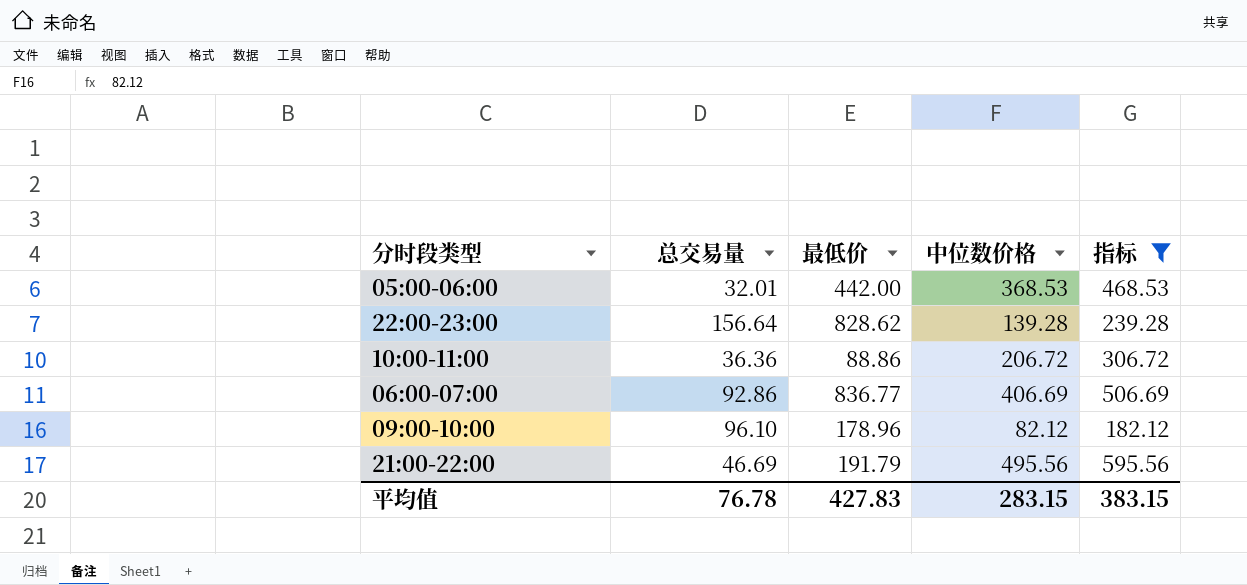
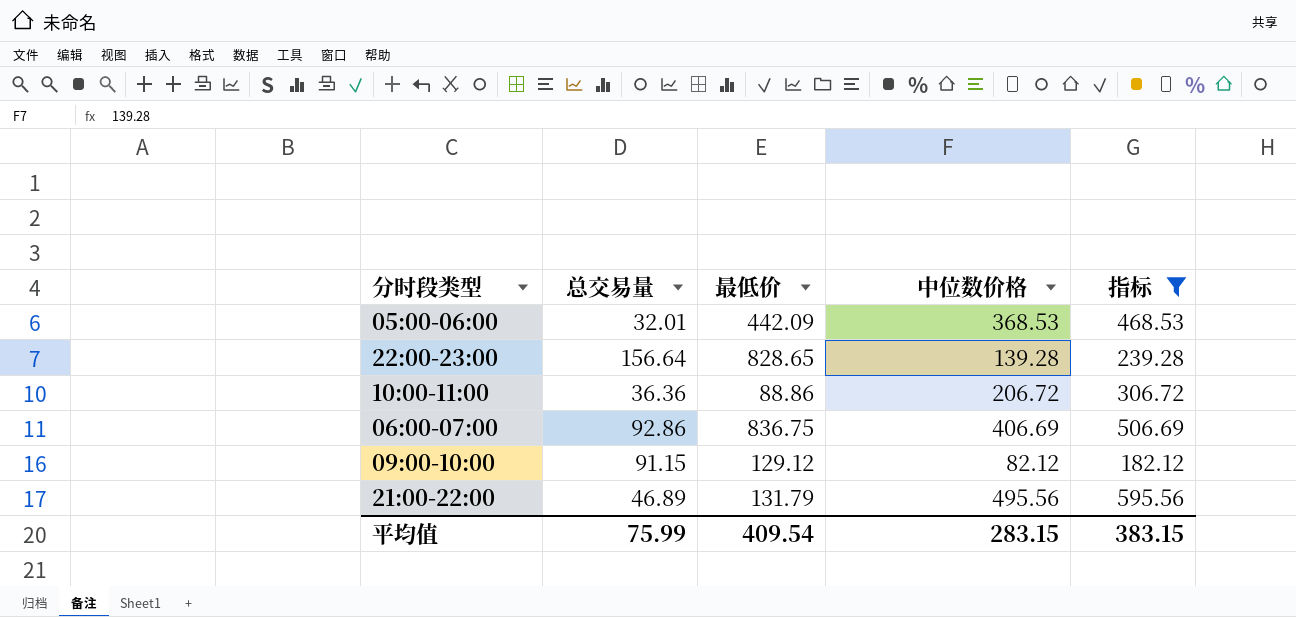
05:00-06:00 | 最低价: 442.00 -> 442.09
22:00-23:00 | 最低价: 828.62 -> 828.65
06:00-07:00 | 最低价: 836.77 -> 836.75
09:00-10:00 | 总交易量: 96.10 -> 91.15
09:00-10:00 | 最低价: 178.96 -> 129.12
21:00-22:00 | 总交易量: 46.69 -> 46.89
21:00-22:00 | 最低价: 191.79 -> 131.79
平均值 | 总交易量: 76.78 -> 75.99
平均值 | 最低价: 427.83 -> 409.54

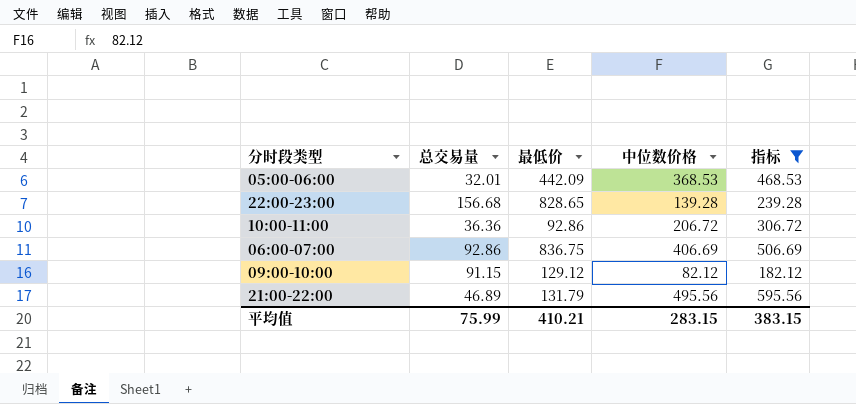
22:00-23:00 | 总交易量: 156.64 -> 156.68
10:00-11:00 | 最低价: 88.86 -> 92.86
平均值 | 最低价: 409.54 -> 410.21

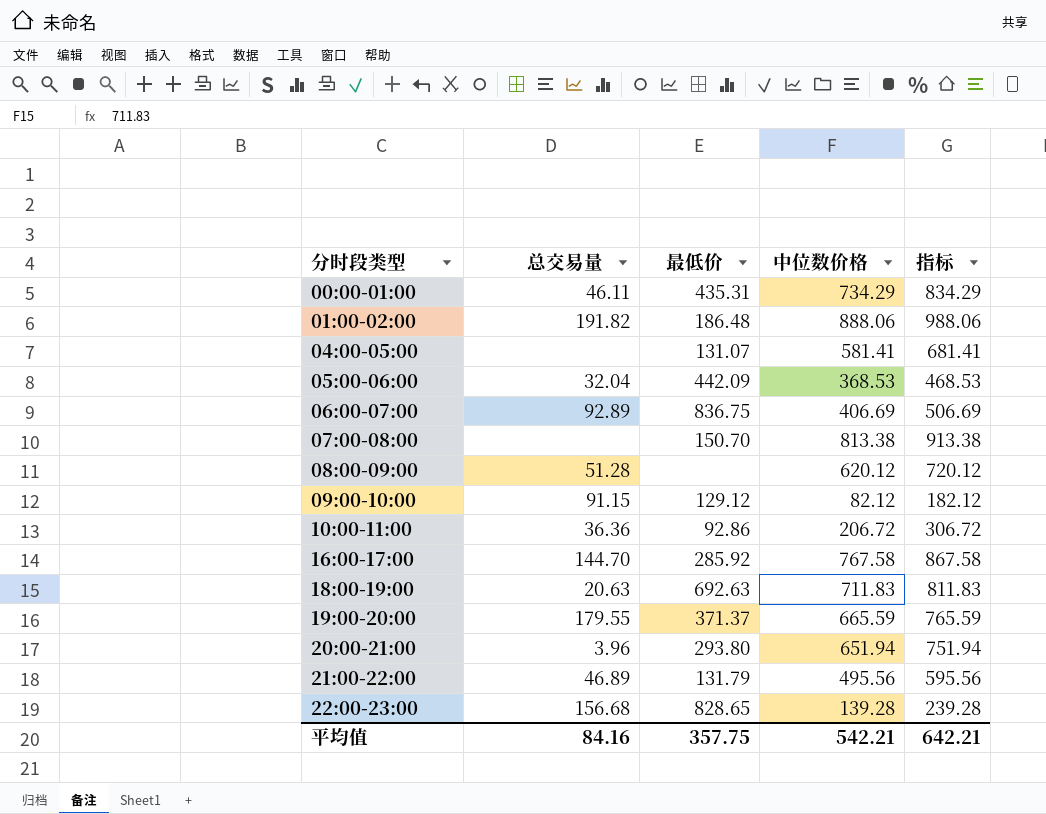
filter: 指标 <= 595.56 -> none
row order: none -> 分时段类型 ascending
05:00-06:00 | 总交易量: 32.01 -> 32.04
06:00-07:00 | 总交易量: 92.86 -> 92.89
平均值 | 总交易量: 75.99 -> 84.16
平均值 | 最低价: 410.21 -> 357.75
平均值 | 中位数价格: 283.15 -> 542.21
平均值 | 指标: 383.15 -> 642.21

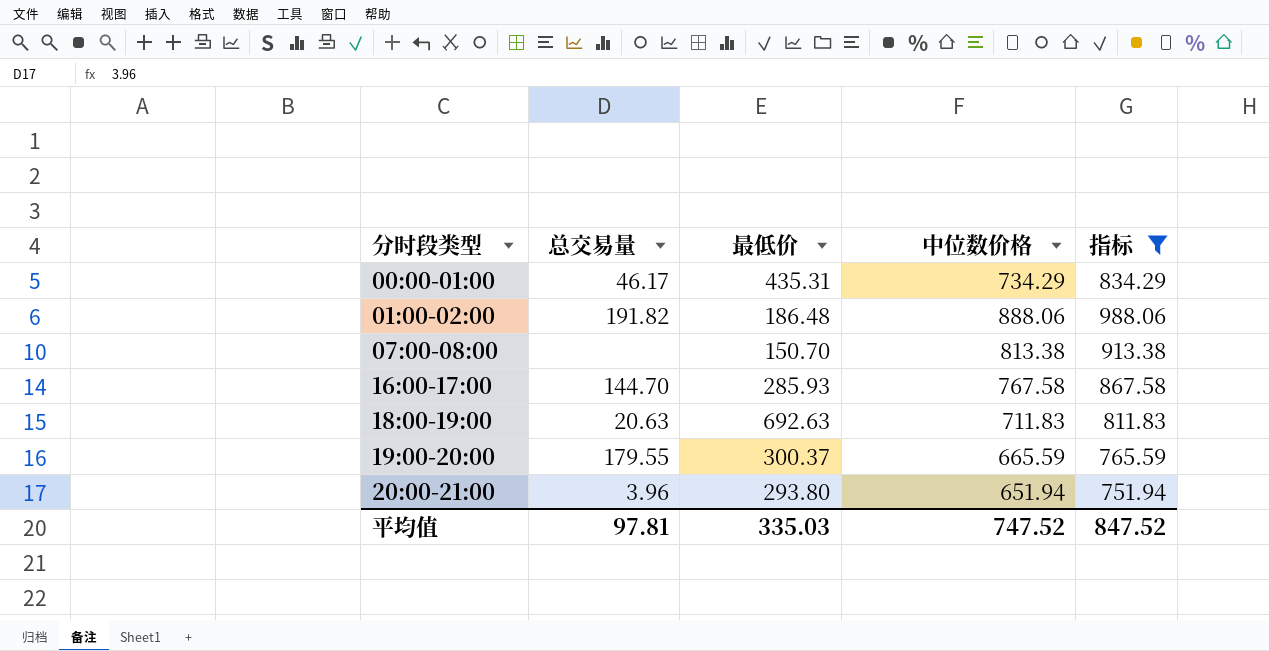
filter: none -> 指标 >= 751.94
00:00-01:00 | 总交易量: 46.11 -> 46.17
16:00-17:00 | 最低价: 285.92 -> 285.93
19:00-20:00 | 最低价: 371.37 -> 300.37
平均值 | 总交易量: 84.16 -> 97.81
平均值 | 最低价: 357.75 -> 335.03
平均值 | 中位数价格: 542.21 -> 747.52
平均值 | 指标: 642.21 -> 847.52

